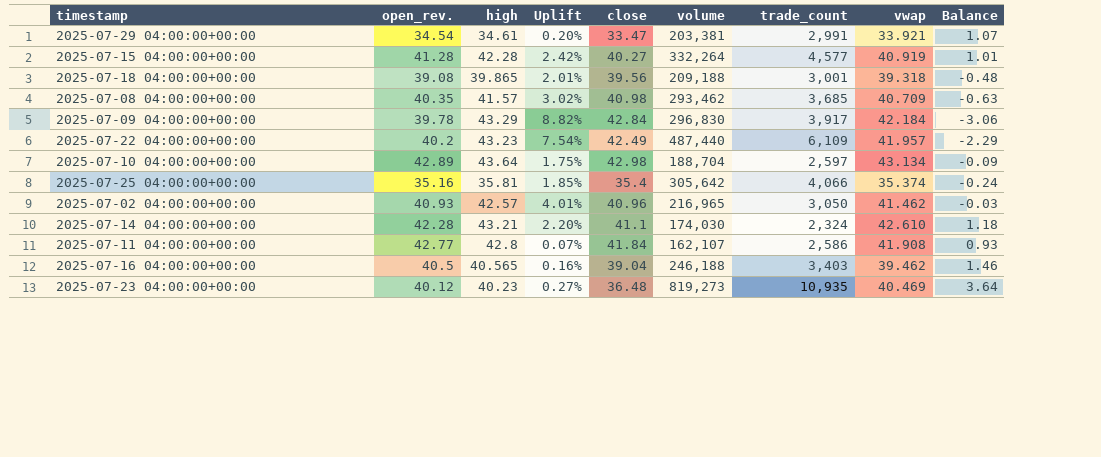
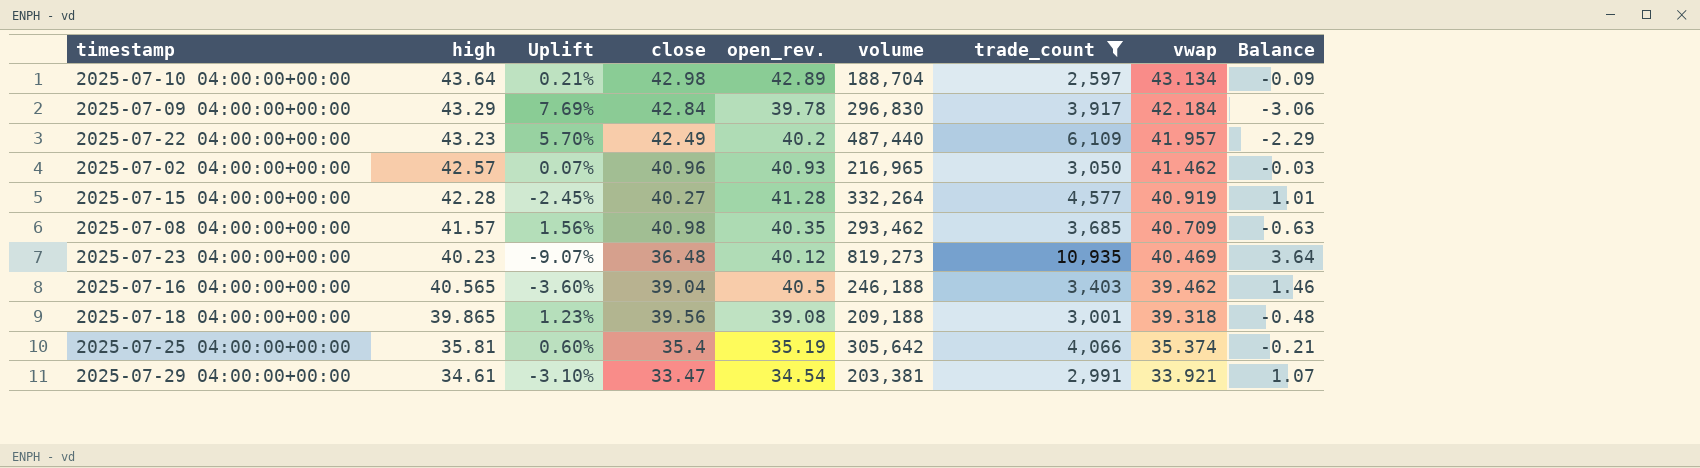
filter: none -> trade_count >= 2,597
row order: none -> vwap descending
column Uplift | formula: ([high] - [open_rev.]) / [open_rev.] -> ([close] - [open_rev.]) / [open_rev.]
column open_rev. | position: 2 -> 5
2025-07-25 04:00:00+00:00 | open_rev.: 35.16 -> 35.19
2025-07-25 04:00:00+00:00 | Balance: -0.24 -> -0.21

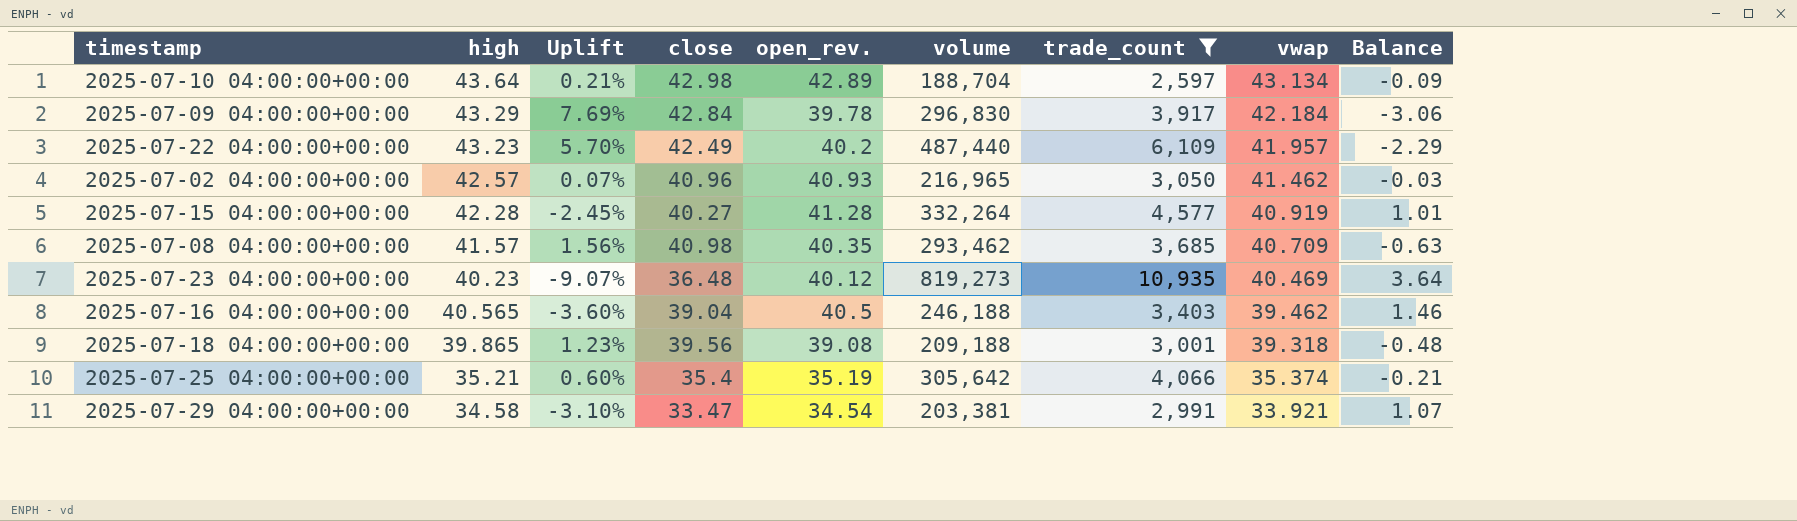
2025-07-25 04:00:00+00:00 | high: 35.81 -> 35.21
2025-07-29 04:00:00+00:00 | high: 34.61 -> 34.58

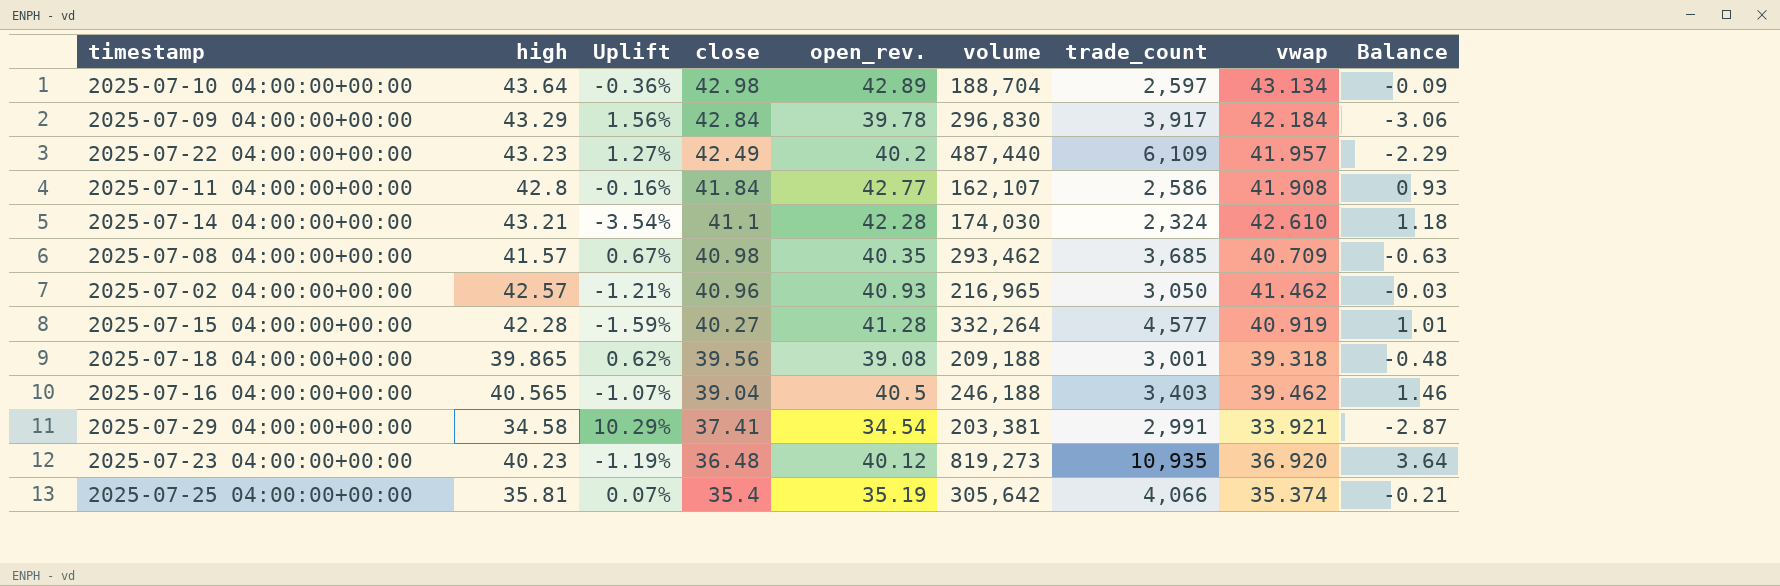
filter: trade_count >= 2,597 -> none
row order: vwap descending -> close descending
column Uplift | formula: ([close] - [open_rev.]) / [open_rev.] -> ([close] - [vwap]) / [vwap]
2025-07-29 04:00:00+00:00 | close: 33.47 -> 37.41
2025-07-29 04:00:00+00:00 | Balance: 1.07 -> -2.87
2025-07-23 04:00:00+00:00 | vwap: 40.469 -> 36.920
2025-07-25 04:00:00+00:00 | high: 35.21 -> 35.81

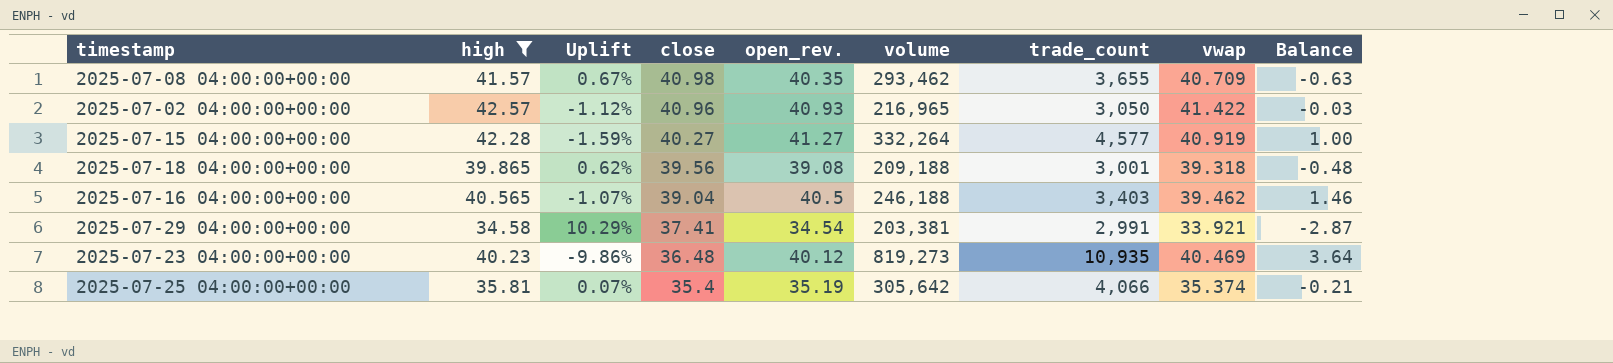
filter: none -> high <= 42.57
2025-07-08 04:00:00+00:00 | trade_count: 3,685 -> 3,655
2025-07-02 04:00:00+00:00 | Uplift: -1.21% -> -1.12%
2025-07-02 04:00:00+00:00 | vwap: 41.462 -> 41.422
2025-07-15 04:00:00+00:00 | open_rev.: 41.28 -> 41.27
2025-07-15 04:00:00+00:00 | Balance: 1.01 -> 1.00
2025-07-23 04:00:00+00:00 | Uplift: -1.19% -> -9.86%
2025-07-23 04:00:00+00:00 | vwap: 36.920 -> 40.469

